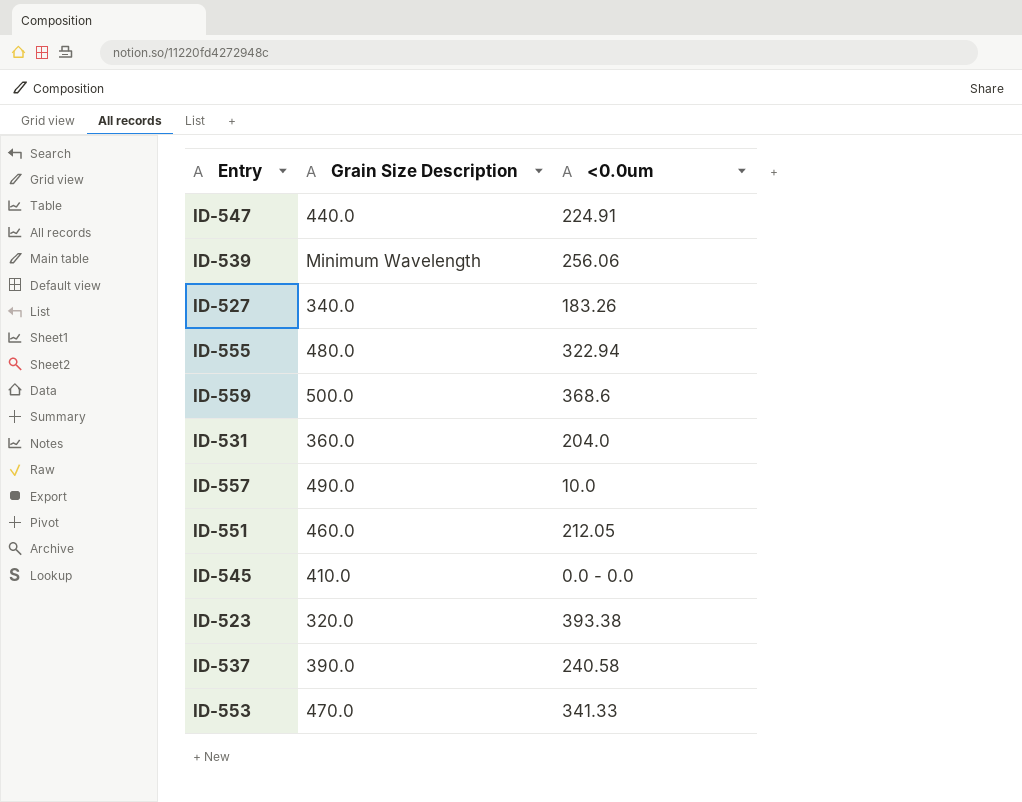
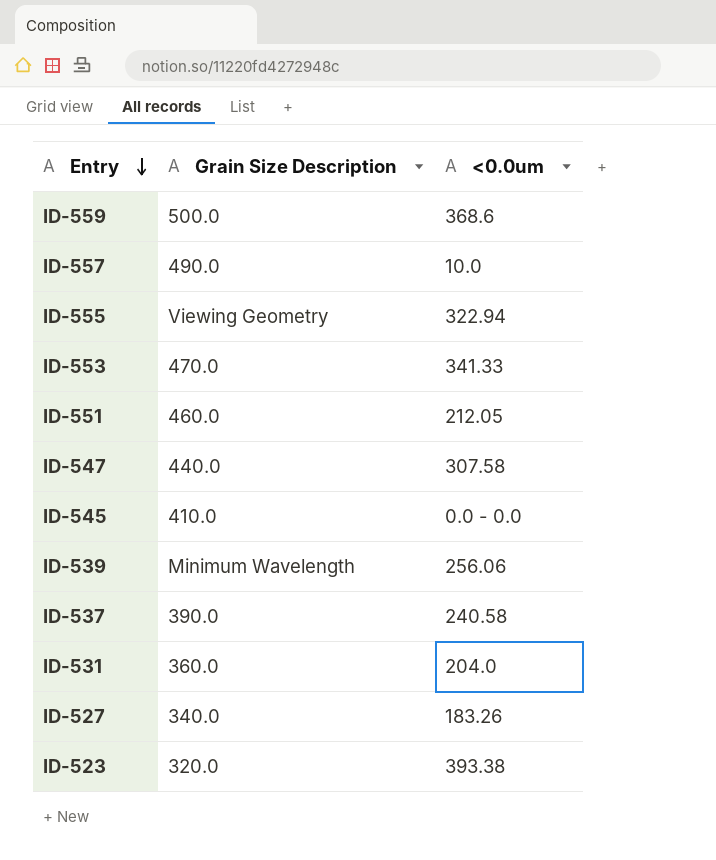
row order: none -> Entry descending
ID-555 | Grain Size Description: 480.0 -> Viewing Geometry
ID-547 | <0.0um: 224.91 -> 307.58

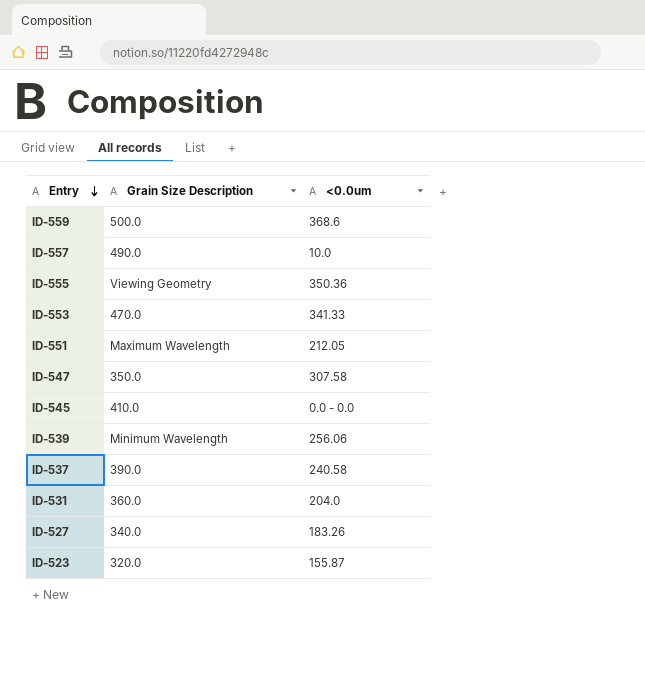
ID-555 | <0.0um: 322.94 -> 350.36
ID-551 | Grain Size Description: 460.0 -> Maximum Wavelength
ID-547 | Grain Size Description: 440.0 -> 350.0
ID-523 | <0.0um: 393.38 -> 155.87

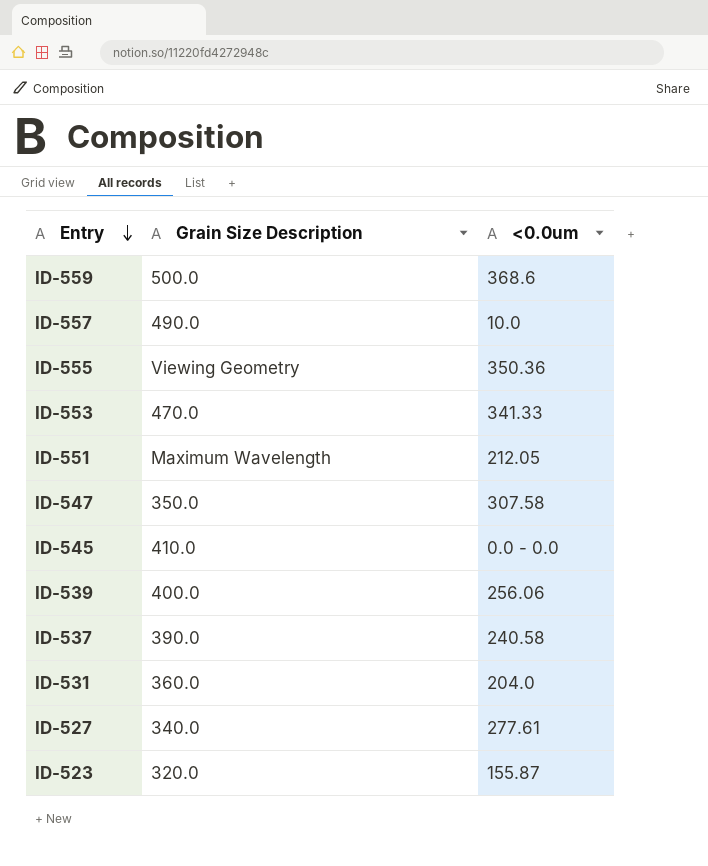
ID-539 | Grain Size Description: Minimum Wavelength -> 400.0
ID-527 | <0.0um: 183.26 -> 277.61

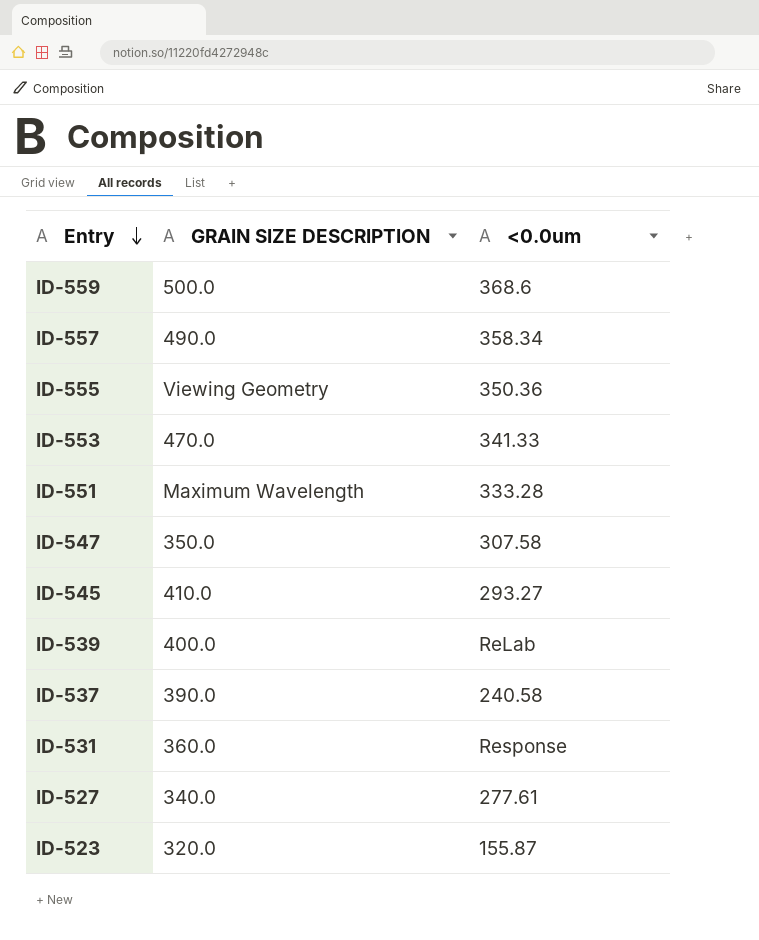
column name: Grain Size Description -> GRAIN SIZE DESCRIPTION
ID-557 | <0.0um: 10.0 -> 358.34
ID-551 | <0.0um: 212.05 -> 333.28
ID-545 | <0.0um: 0.0 - 0.0 -> 293.27
ID-539 | <0.0um: 256.06 -> ReLab
ID-531 | <0.0um: 204.0 -> Response

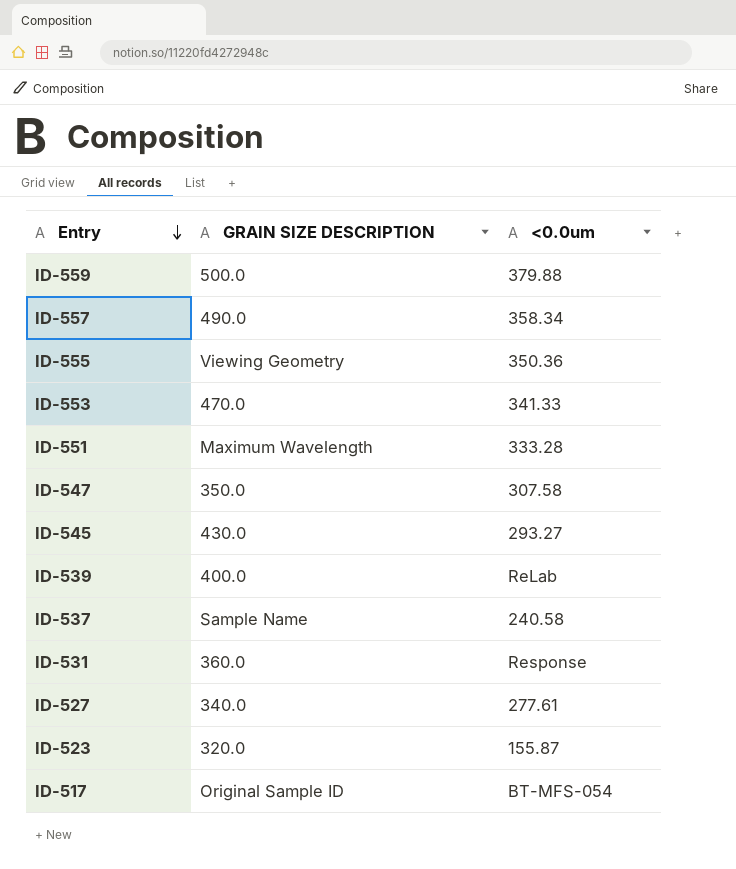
ID-559 | <0.0um: 368.6 -> 379.88
ID-545 | GRAIN SIZE DESCRIPTION: 410.0 -> 430.0
ID-537 | GRAIN SIZE DESCRIPTION: 390.0 -> Sample Name
row ID-517: none -> Original Sample ID | BT-MFS-054

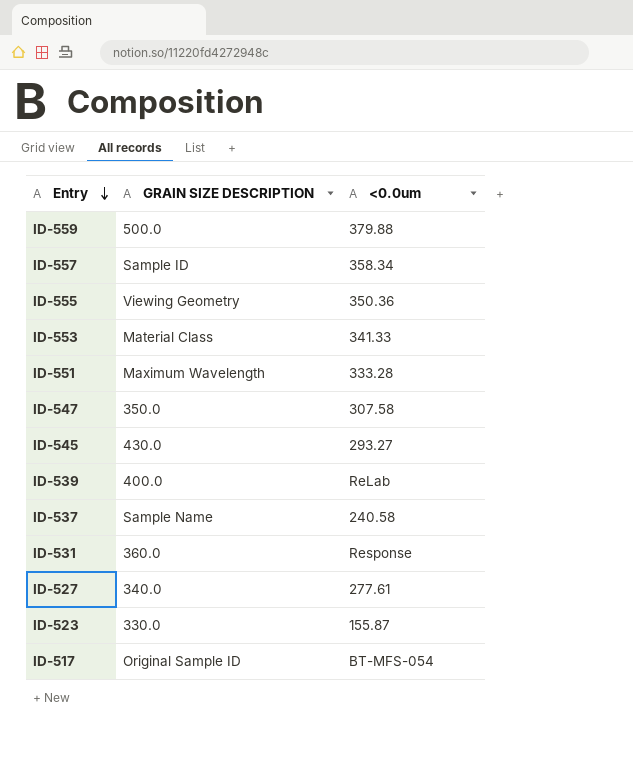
ID-557 | GRAIN SIZE DESCRIPTION: 490.0 -> Sample ID
ID-553 | GRAIN SIZE DESCRIPTION: 470.0 -> Material Class
ID-523 | GRAIN SIZE DESCRIPTION: 320.0 -> 330.0

